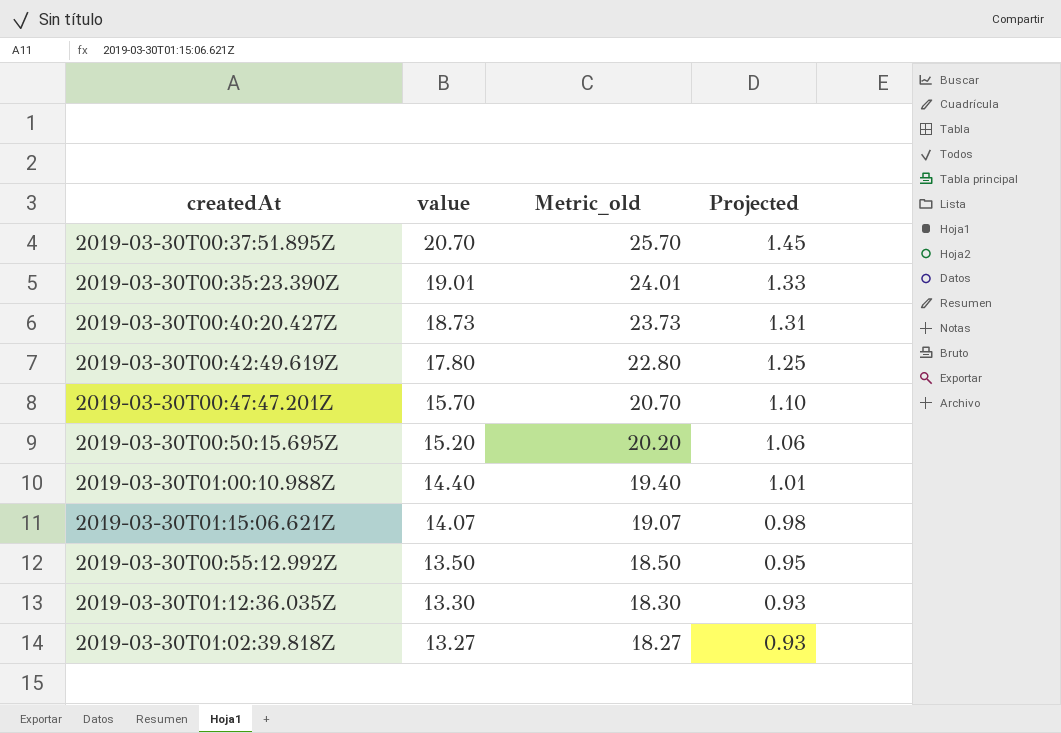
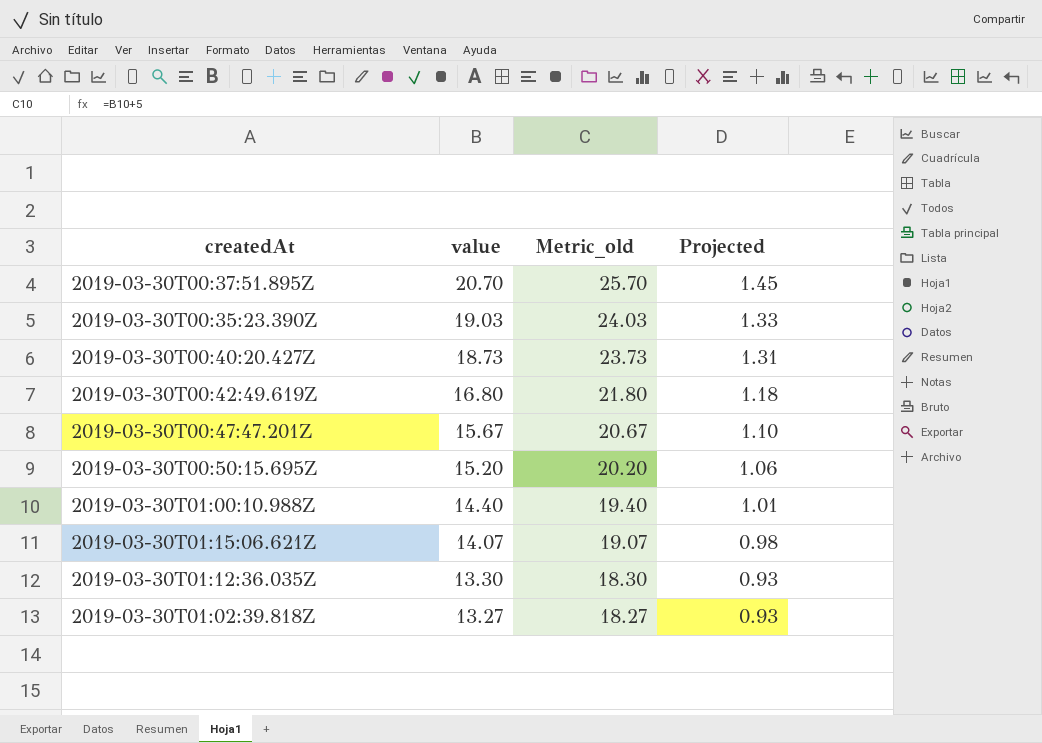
row 2019-03-30T00:55:12.992Z: 13.50 | 18.50 | 0.95 -> none
2019-03-30T00:35:23.390Z | value: 19.01 -> 19.03
2019-03-30T00:35:23.390Z | Metric_old: 24.01 -> 24.03
2019-03-30T00:42:49.619Z | value: 17.80 -> 16.80
2019-03-30T00:42:49.619Z | Metric_old: 22.80 -> 21.80
2019-03-30T00:42:49.619Z | Projected: 1.25 -> 1.18
2019-03-30T00:47:47.201Z | value: 15.70 -> 15.67
2019-03-30T00:47:47.201Z | Metric_old: 20.70 -> 20.67

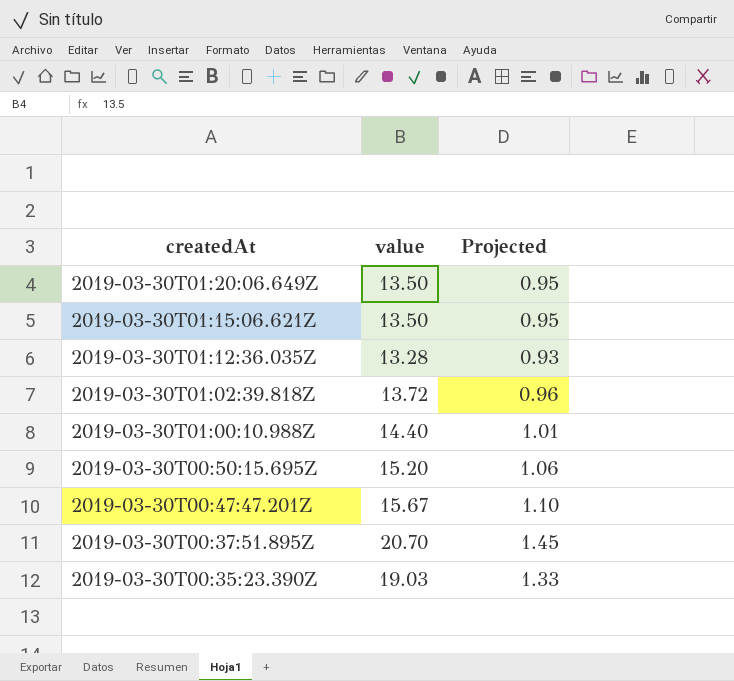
row order: value descending -> createdAt descending
column Metric_old | formula: [value] + 5 -> none
row 2019-03-30T00:40:20.427Z: 18.73 | 23.73 | 1.31 -> none
row 2019-03-30T00:42:49.619Z: 16.80 | 21.80 | 1.18 -> none
row 2019-03-30T01:20:06.649Z: none -> 13.50 | 0.95
2019-03-30T01:15:06.621Z | value: 14.07 -> 13.50
2019-03-30T01:15:06.621Z | Projected: 0.98 -> 0.95
2019-03-30T01:12:36.035Z | value: 13.30 -> 13.28
2019-03-30T01:02:39.818Z | value: 13.27 -> 13.72
2019-03-30T01:02:39.818Z | Projected: 0.93 -> 0.96

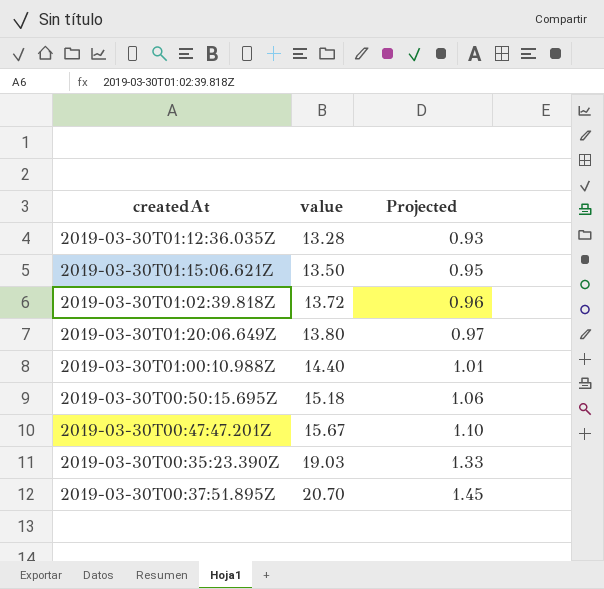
row order: createdAt descending -> value ascending
2019-03-30T01:20:06.649Z | value: 13.50 -> 13.80
2019-03-30T01:20:06.649Z | Projected: 0.95 -> 0.97
2019-03-30T00:50:15.695Z | value: 15.20 -> 15.18

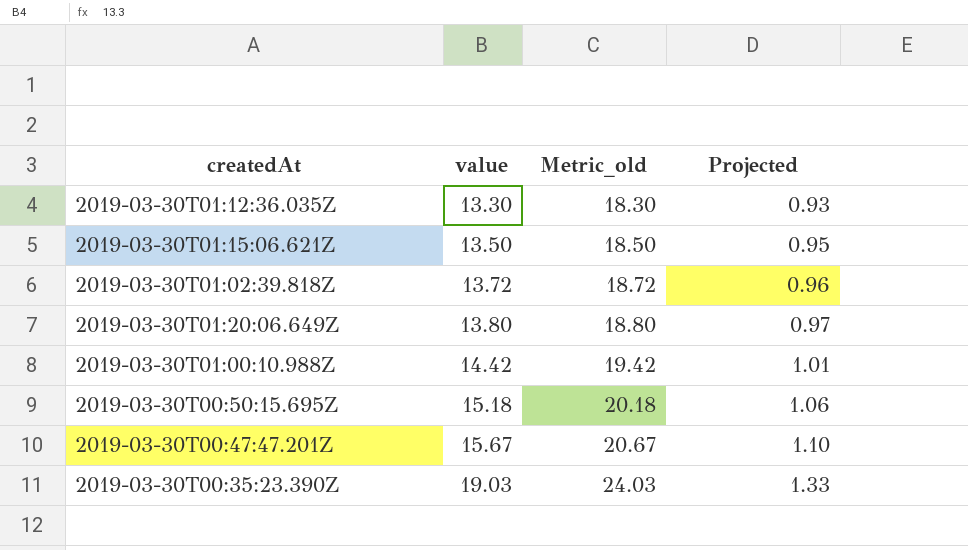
column Metric_old | formula: none -> [value] + 5
row 2019-03-30T00:37:51.895Z: 20.70 | 1.45 -> none
2019-03-30T01:12:36.035Z | value: 13.28 -> 13.30
2019-03-30T01:00:10.988Z | value: 14.40 -> 14.42

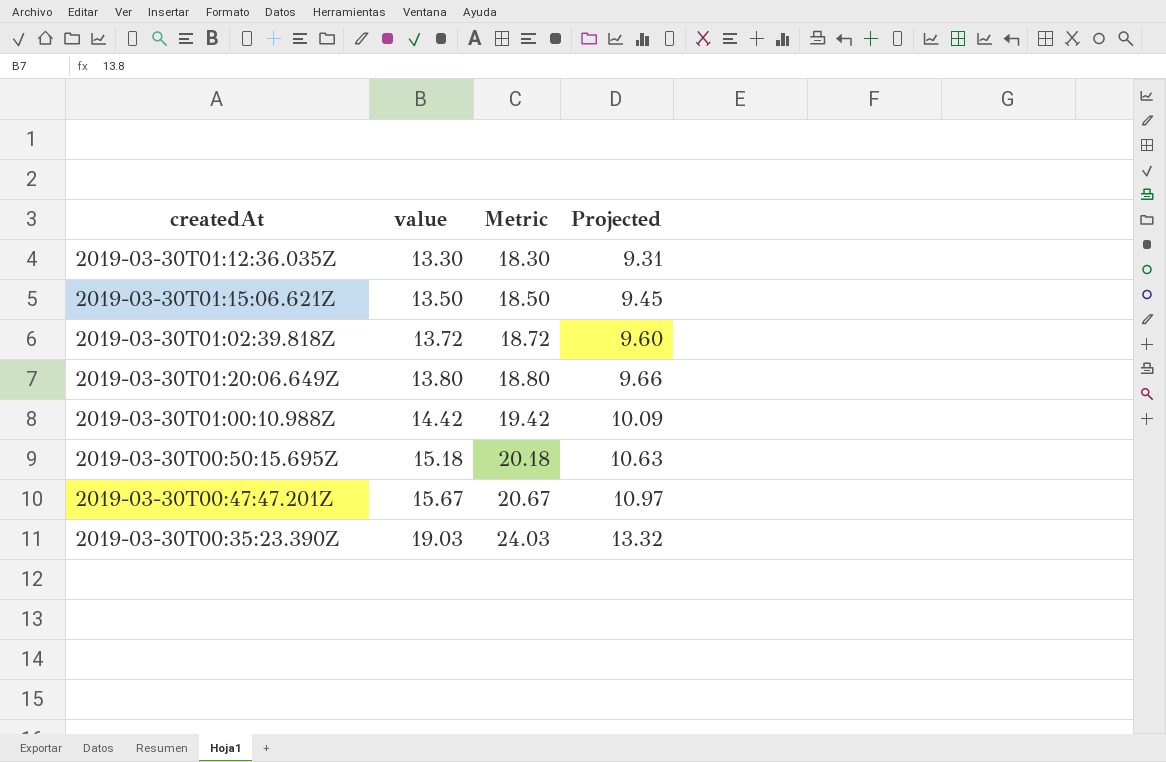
column name: Metric_old -> Metric
column Projected | formula: [value] * 0.07 -> [value] * 0.7

